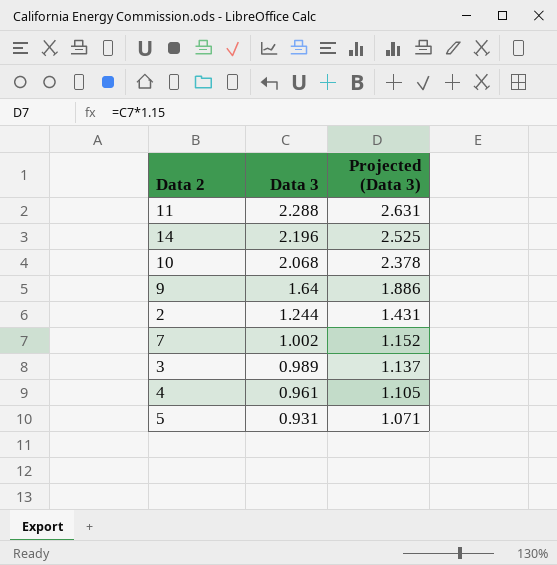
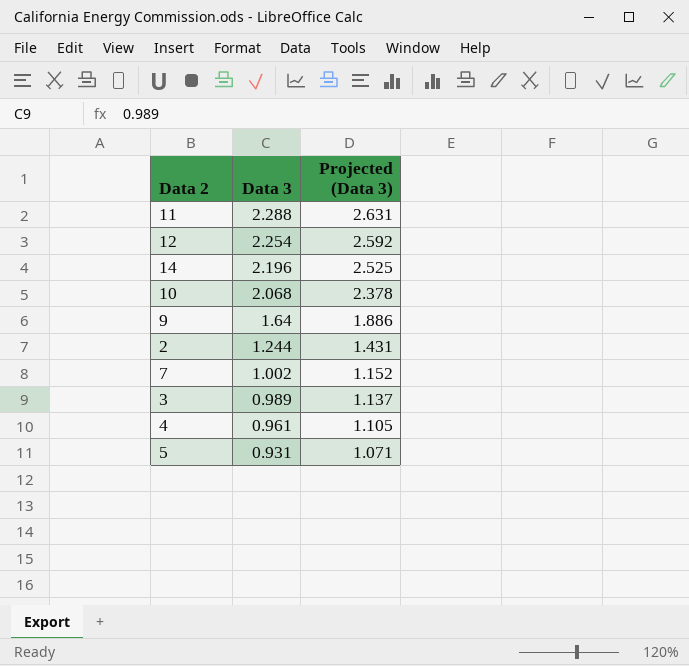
row 12: none -> 2.254 | 2.592

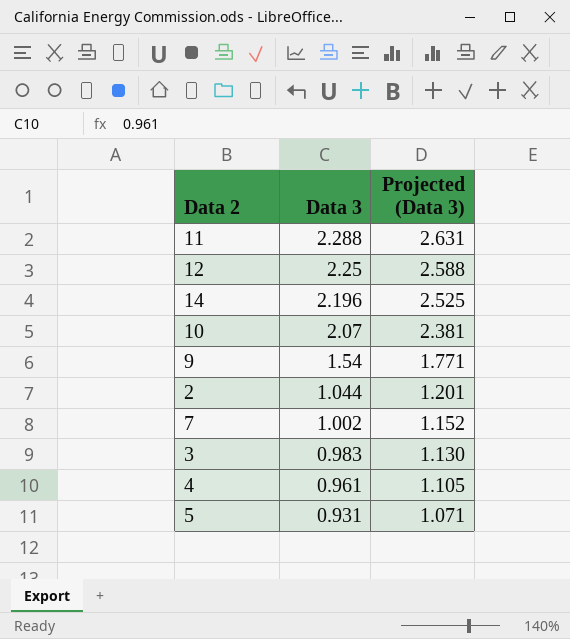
12 | Data 3: 2.254 -> 2.25
12 | Projected (Data 3): 2.592 -> 2.588
10 | Data 3: 2.068 -> 2.07
10 | Projected (Data 3): 2.378 -> 2.381
9 | Data 3: 1.64 -> 1.54
9 | Projected (Data 3): 1.886 -> 1.771
2 | Data 3: 1.244 -> 1.044
2 | Projected (Data 3): 1.431 -> 1.201
3 | Data 3: 0.989 -> 0.983
3 | Projected (Data 3): 1.137 -> 1.130

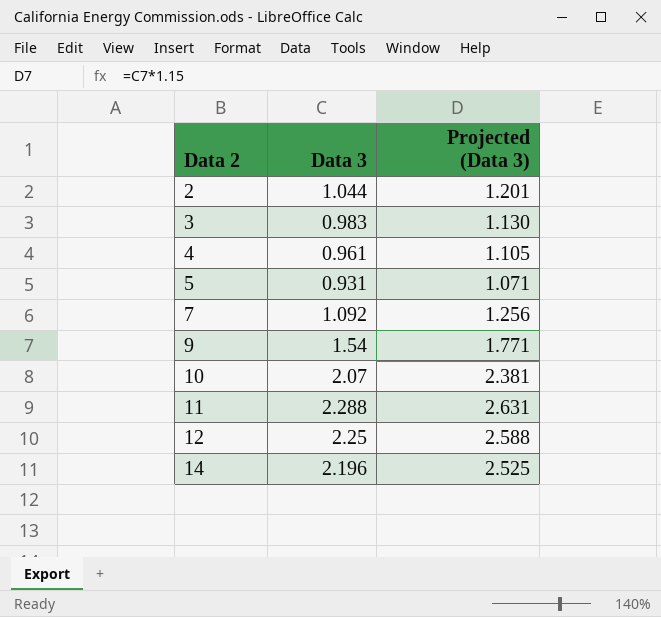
row order: Data 3 descending -> Data 2 ascending
7 | Data 3: 1.002 -> 1.092
7 | Projected (Data 3): 1.152 -> 1.256

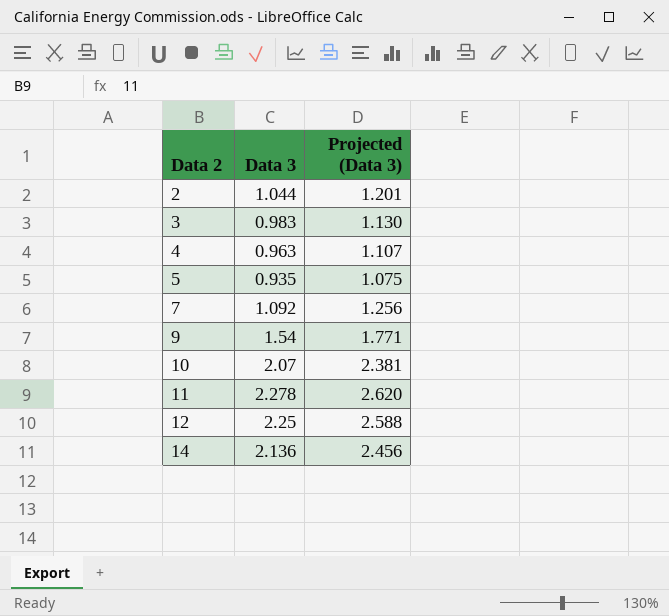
4 | Data 3: 0.961 -> 0.963
4 | Projected (Data 3): 1.105 -> 1.107
5 | Data 3: 0.931 -> 0.935
5 | Projected (Data 3): 1.071 -> 1.075
11 | Data 3: 2.288 -> 2.278
11 | Projected (Data 3): 2.631 -> 2.620
14 | Data 3: 2.196 -> 2.136
14 | Projected (Data 3): 2.525 -> 2.456

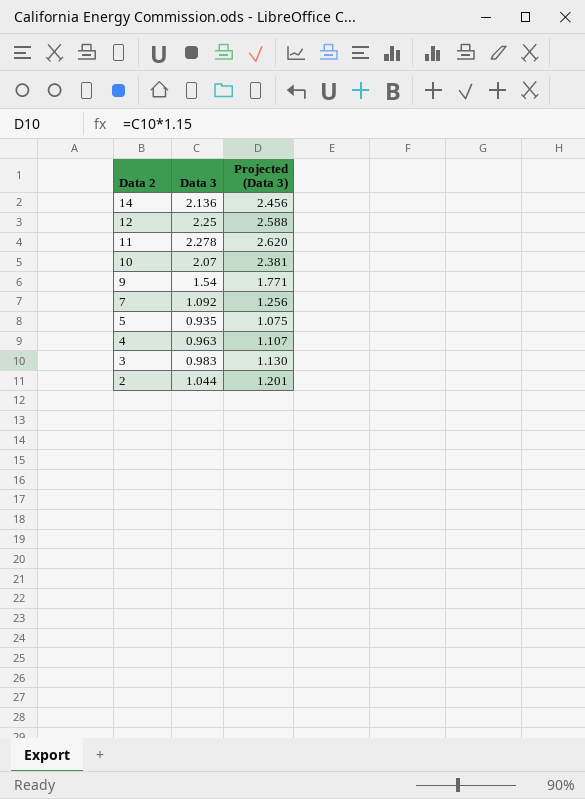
row order: Data 2 ascending -> Data 2 descending

